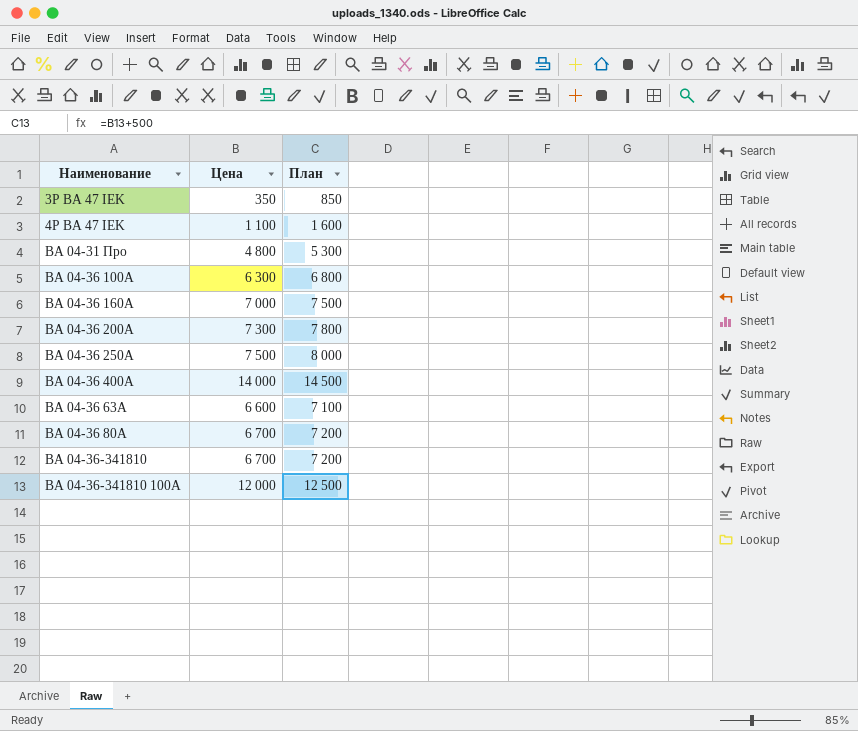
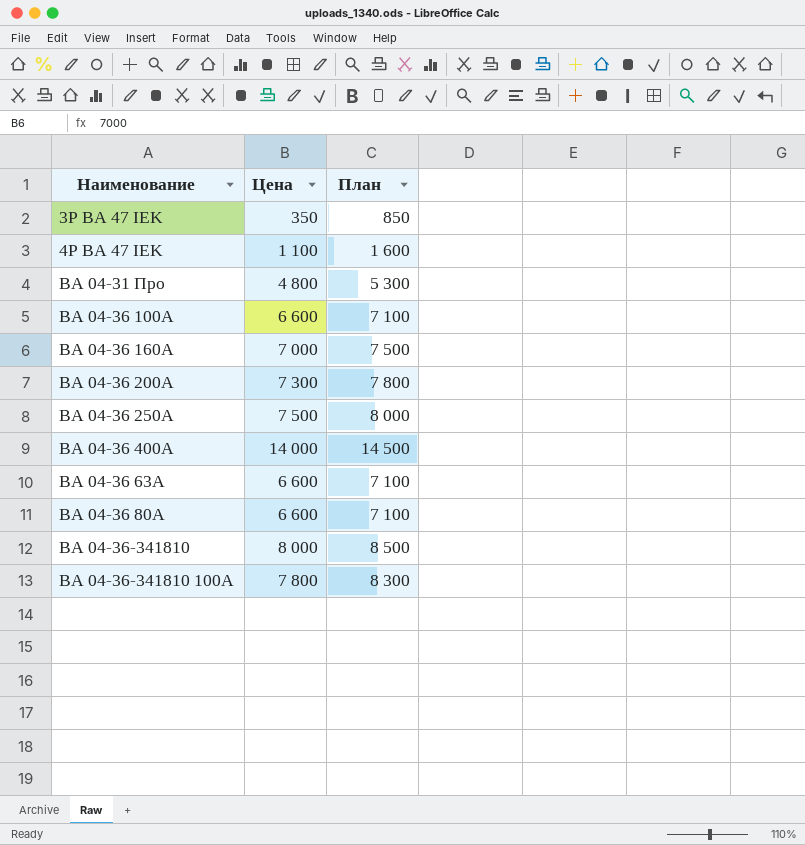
ВА 04-36 100А | Цена: 6 300 -> 6 600
ВА 04-36 100А | План: 6 800 -> 7 100
ВА 04-36 80А | Цена: 6 700 -> 6 600
ВА 04-36 80А | План: 7 200 -> 7 100
ВА 04-36-341810 | Цена: 6 700 -> 8 000
ВА 04-36-341810 | План: 7 200 -> 8 500
ВА 04-36-341810 100А | Цена: 12 000 -> 7 800
ВА 04-36-341810 100А | План: 12 500 -> 8 300

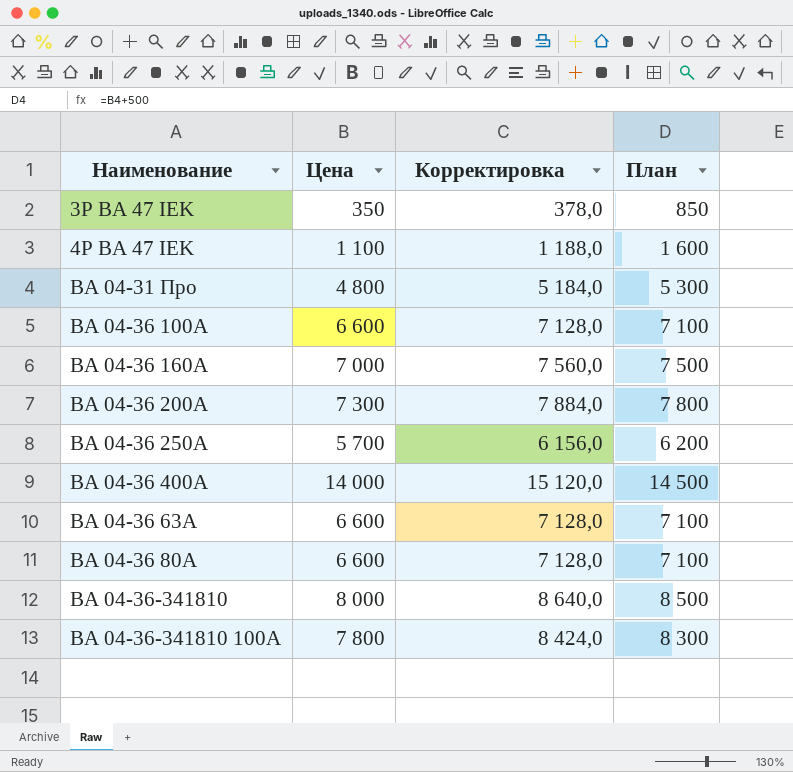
column Корректировка | formula: none -> [Цена] * 1,08
ВА 04-36 250А | Цена: 7 500 -> 5 700
ВА 04-36 250А | План: 8 000 -> 6 200

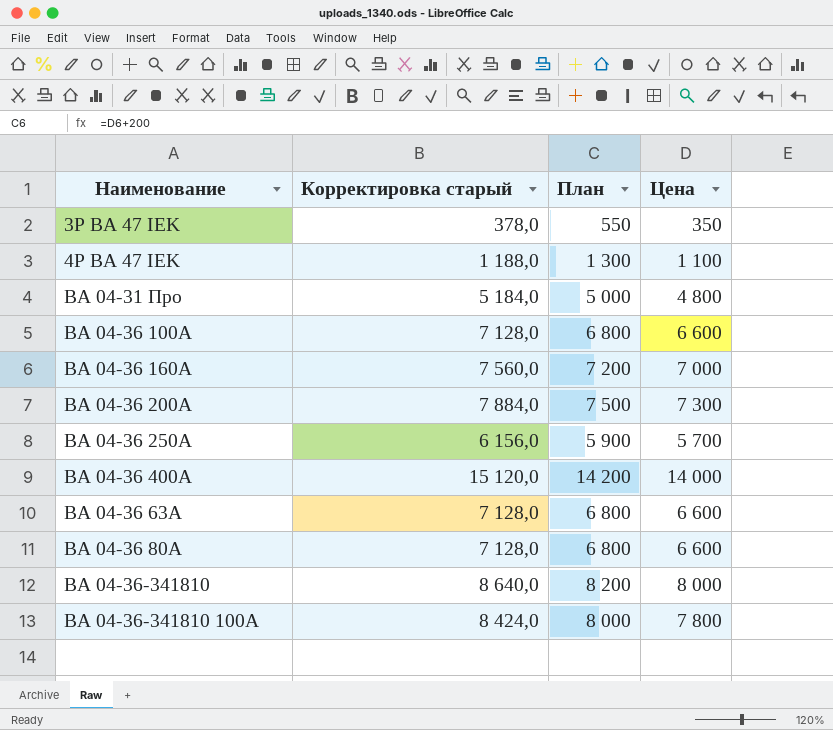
column name: Корректировка -> Корректировка старый
column План | formula: [Цена] + 500 -> [Цена] + 200
column Цена | position: 2 -> 4

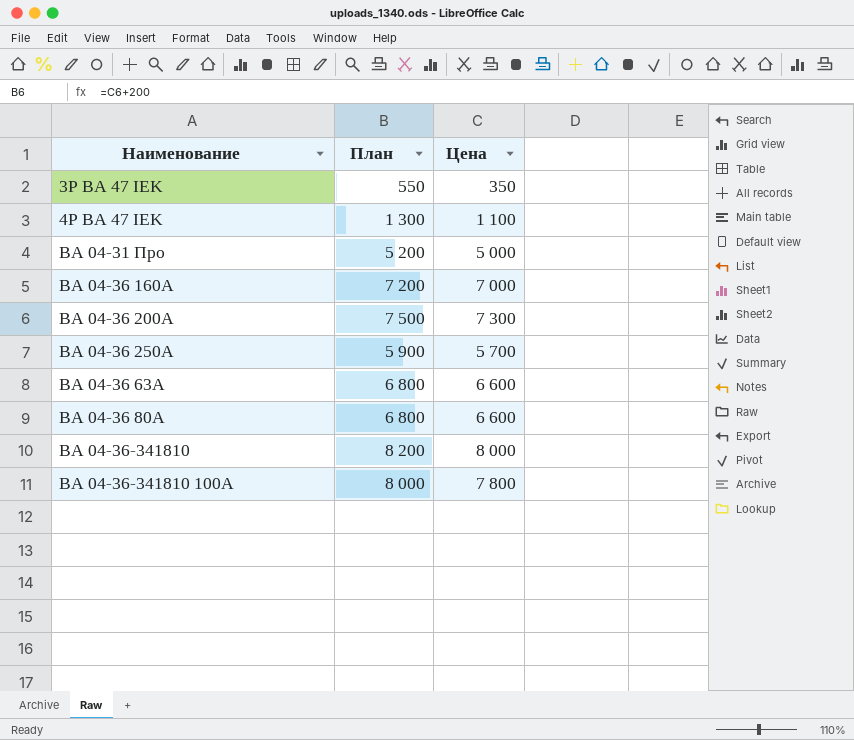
column Корректировка старый | formula: [Цена] * 1,08 -> none
row ВА 04-36 100А: 7 128,0 | 6 800 | 6 600 -> none
row ВА 04-36 400А: 15 120,0 | 14 200 | 14 000 -> none
ВА 04-31 Про | План: 5 000 -> 5 200
ВА 04-31 Про | Цена: 4 800 -> 5 000

